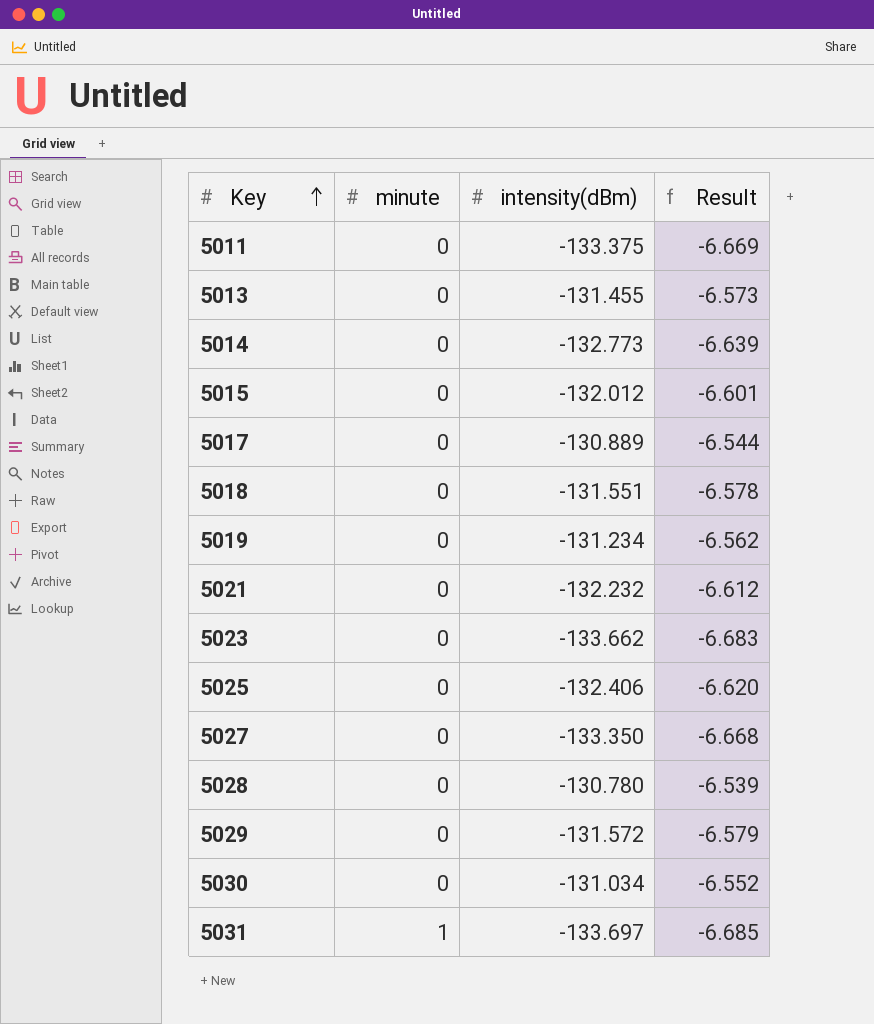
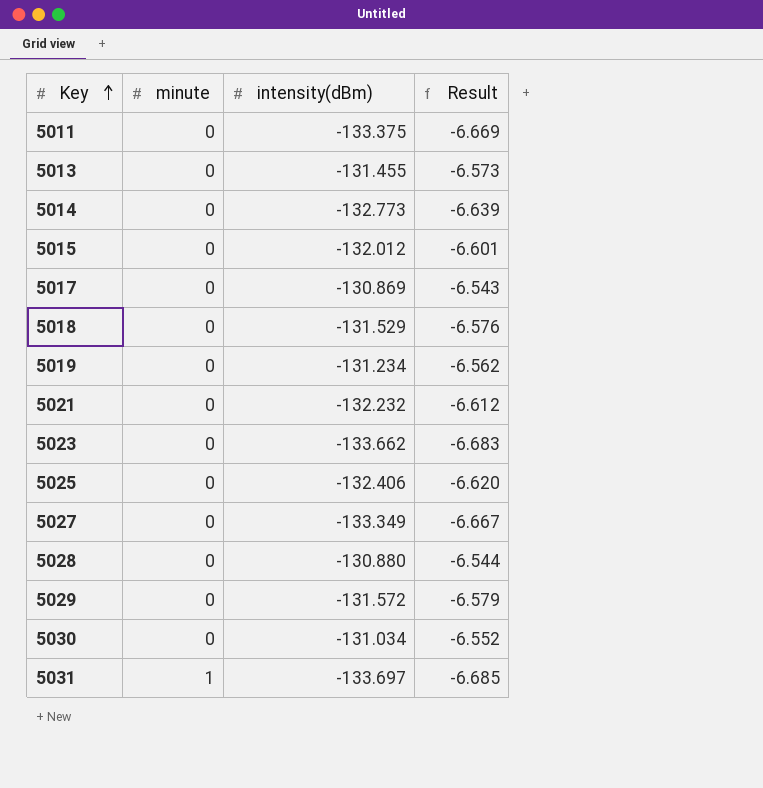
5017 | intensity(dBm): -130.889 -> -130.869
5017 | Result: -6.544 -> -6.543
5018 | intensity(dBm): -131.551 -> -131.529
5018 | Result: -6.578 -> -6.576
5027 | intensity(dBm): -133.350 -> -133.349
5027 | Result: -6.668 -> -6.667
5028 | intensity(dBm): -130.780 -> -130.880
5028 | Result: -6.539 -> -6.544

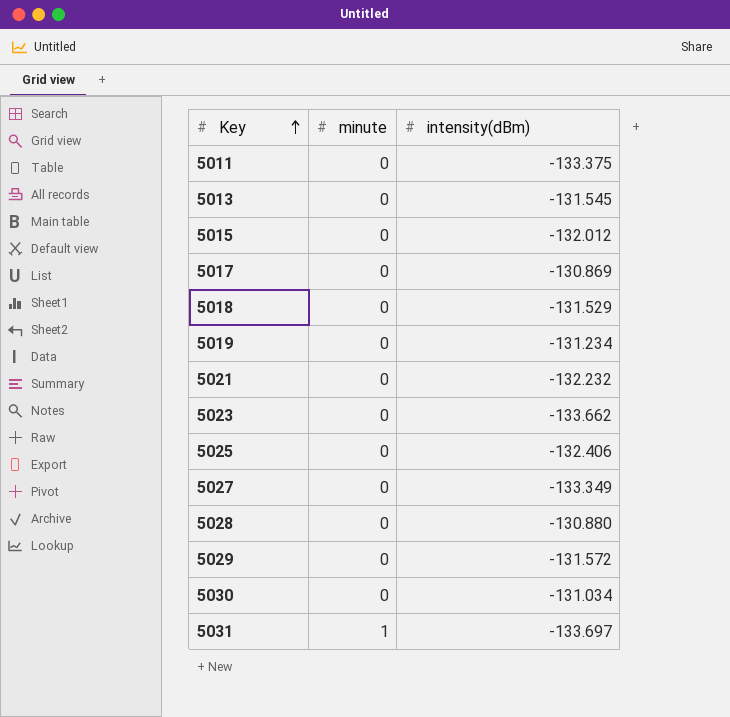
column Result | formula: [intensity(dBm)] * 0.05 -> none
row 5014: 0 | -132.773 | -6.639 -> none
5013 | intensity(dBm): -131.455 -> -131.545

